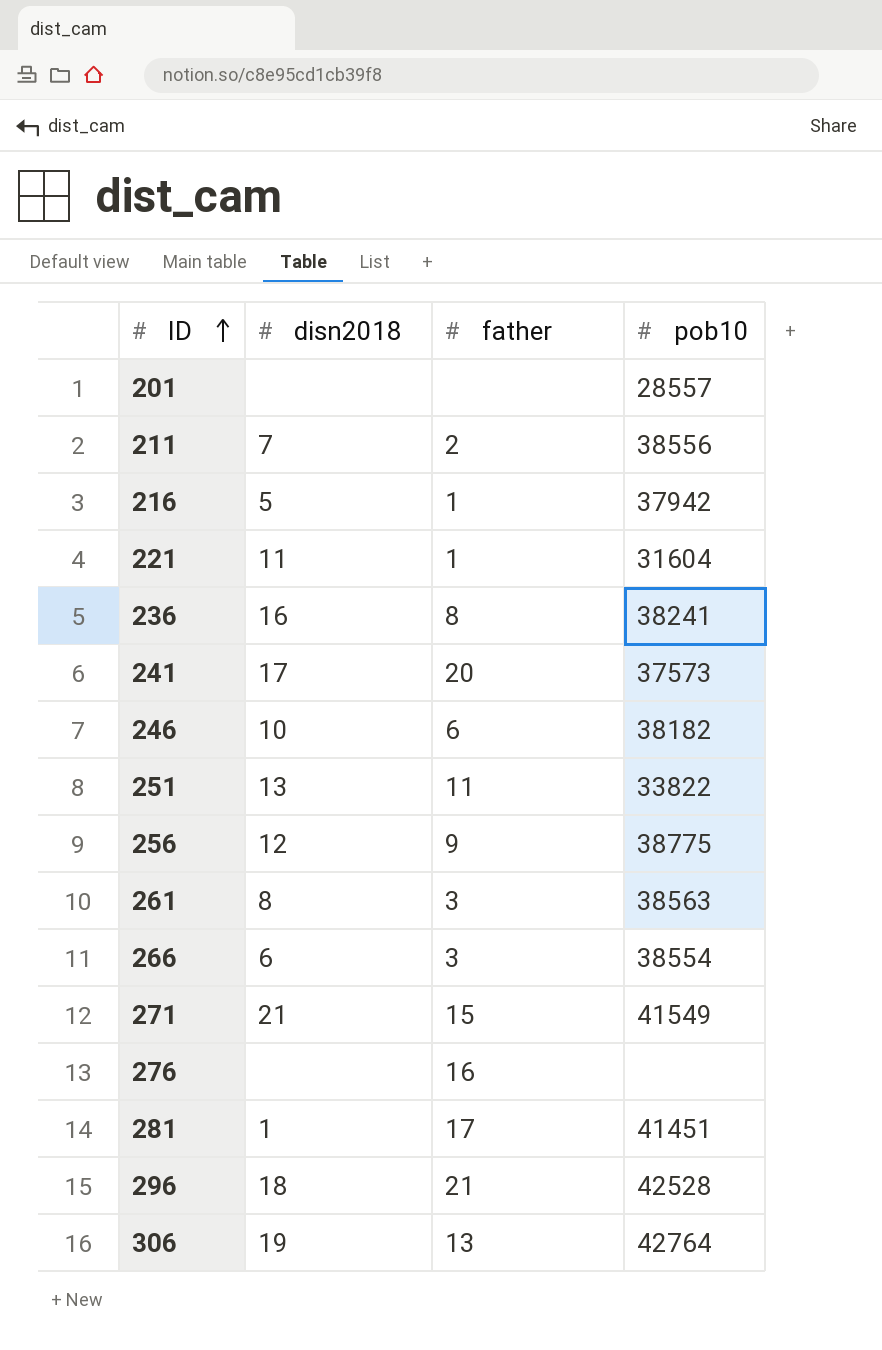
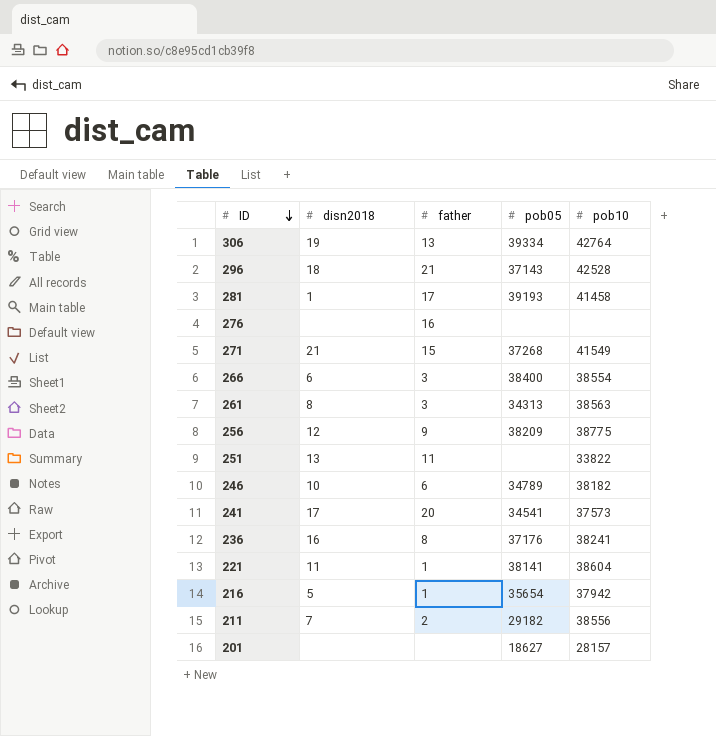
row order: ID ascending -> ID descending
column pob05 | position: none -> 4
281 | pob10: 41451 -> 41458
221 | pob10: 31604 -> 38604
201 | pob10: 28557 -> 28157

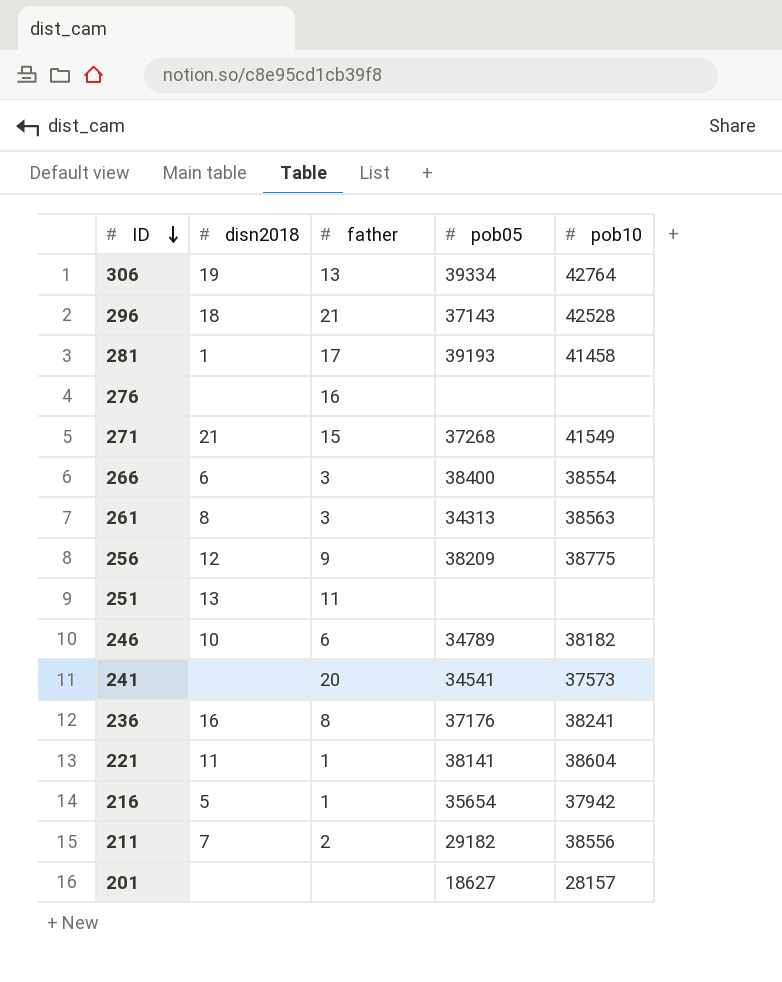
251 | pob10: 33822 -> none
241 | disn2018: 17 -> none

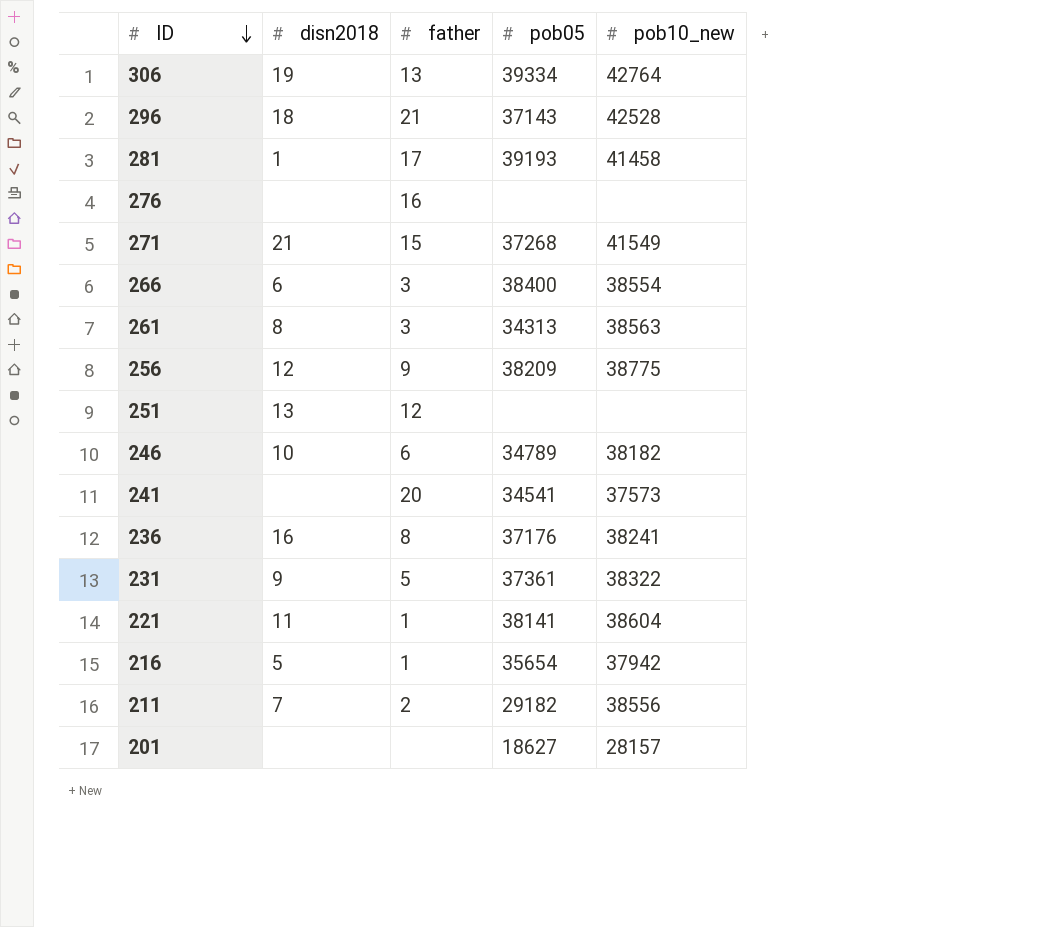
column name: pob10 -> pob10_new
251 | father: 11 -> 12
row 231: none -> 9 | 5 | 37361 | 38322

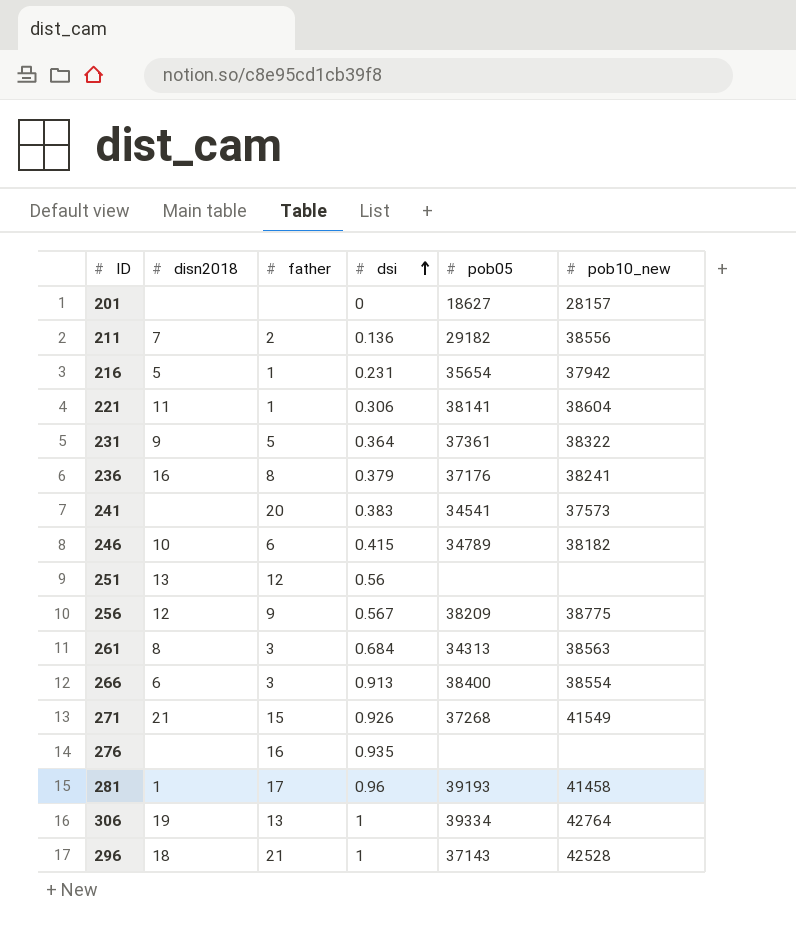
row order: ID descending -> dsi ascending
column dsi | position: none -> 4

